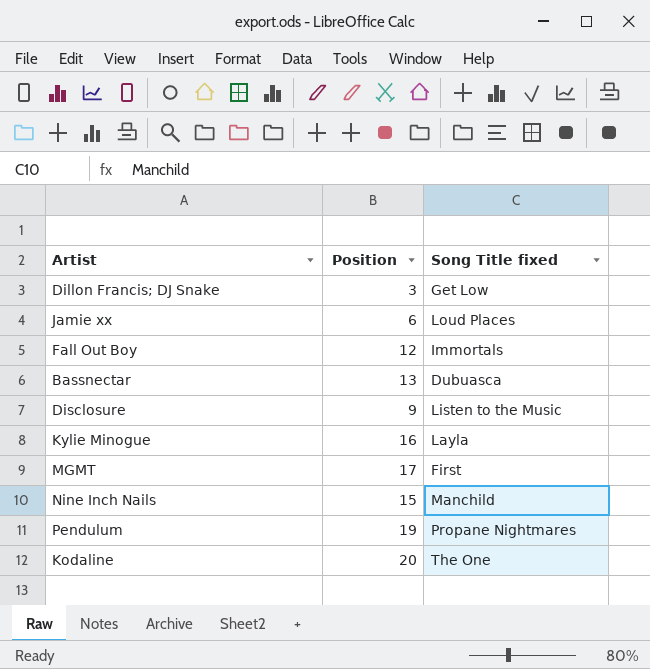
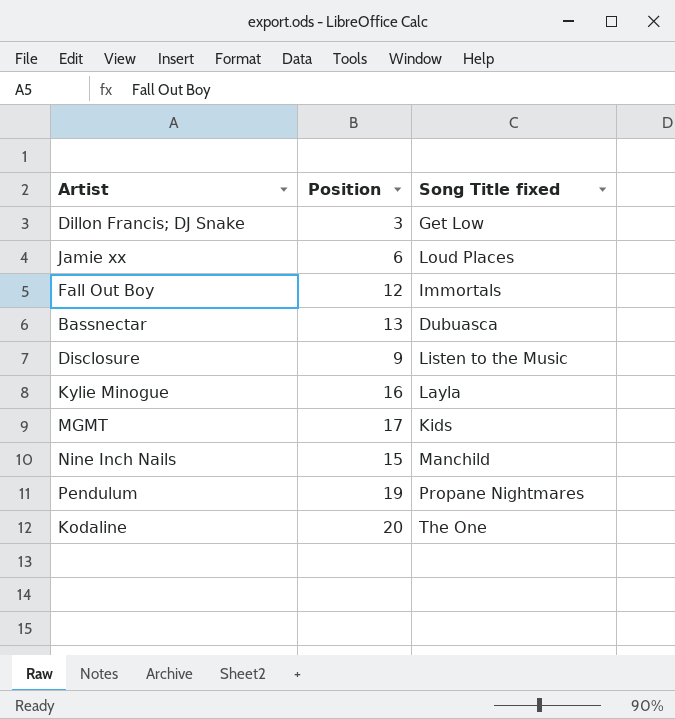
MGMT | Song Title fixed: First -> Kids

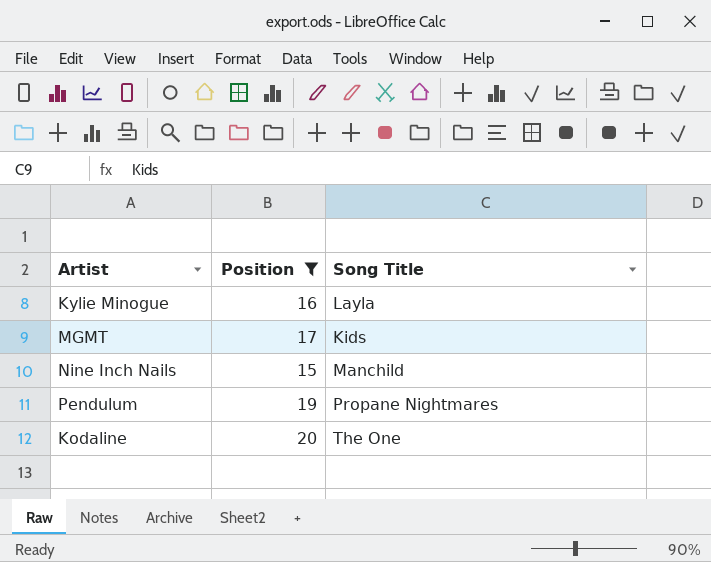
filter: none -> Position >= 15
column name: Song Title fixed -> Song Title

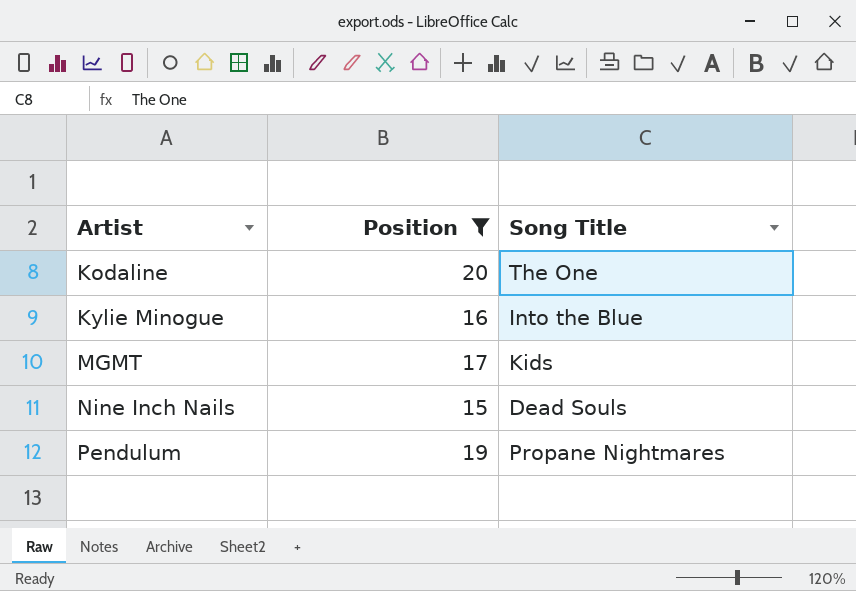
row order: none -> Artist ascending
Kylie Minogue | Song Title: Layla -> Into the Blue
Nine Inch Nails | Song Title: Manchild -> Dead Souls

